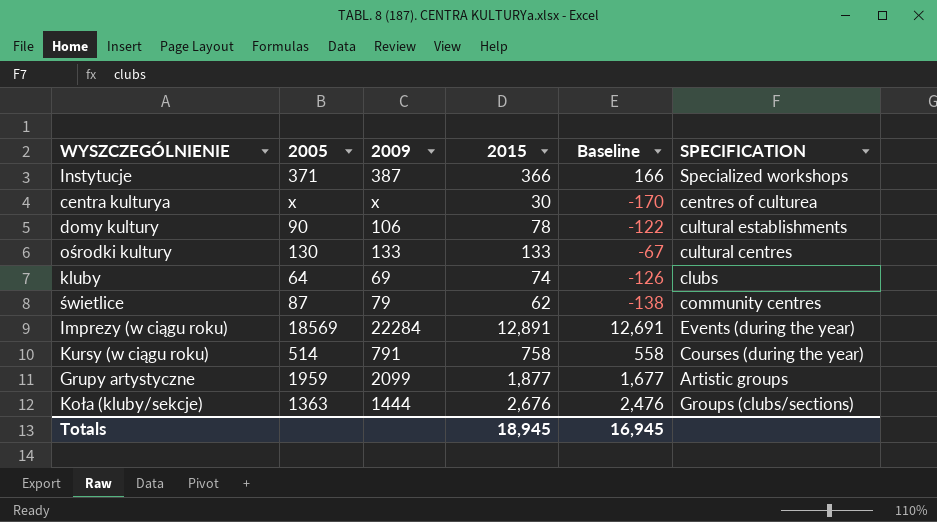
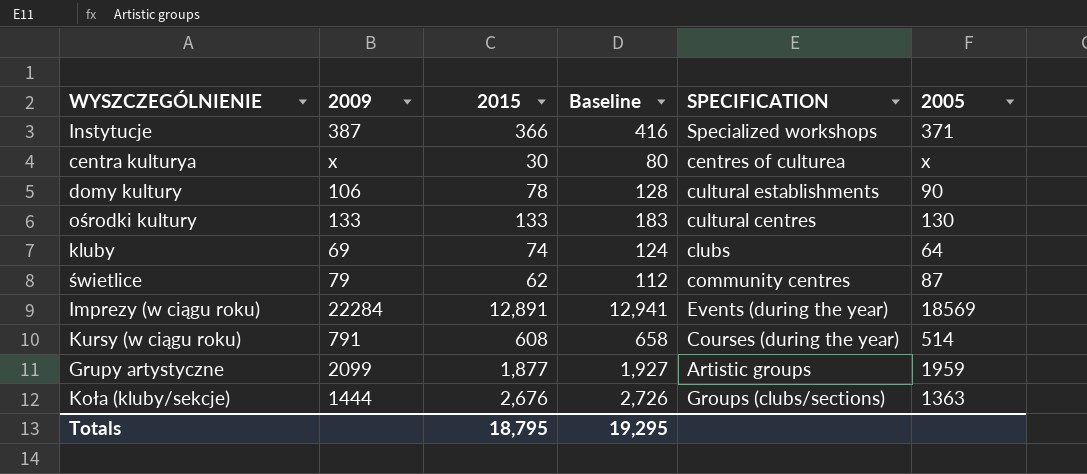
column Baseline | formula: [2015] - 200 -> [2015] + 50
column 2005 | position: 2 -> 6
Kursy (w ciągu roku) | 2015: 758 -> 608
Totals | 2015: 18,945 -> 18,795
Totals | Baseline: 16,945 -> 19,295

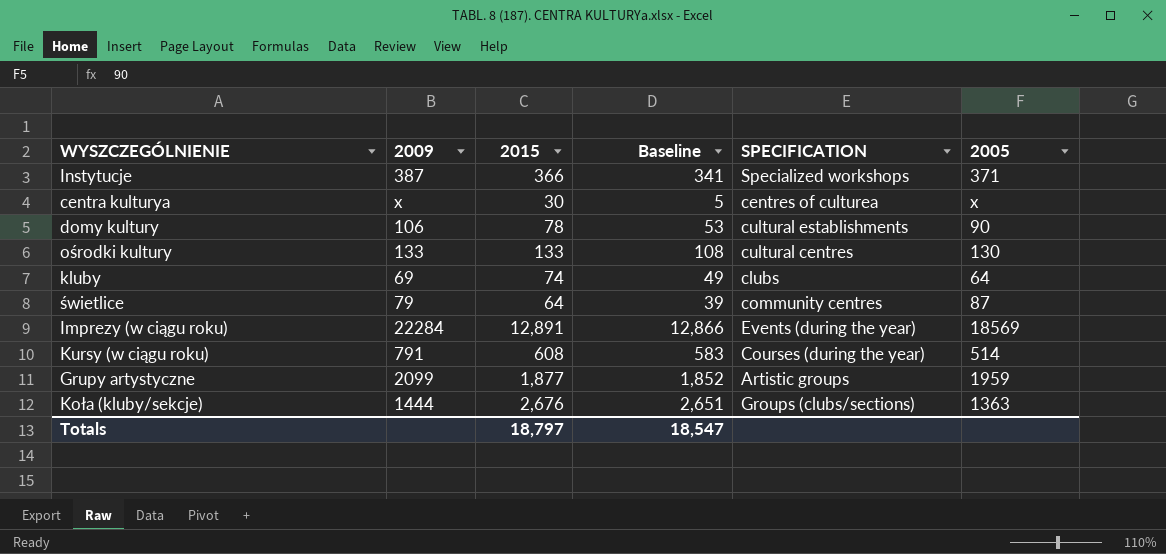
column Baseline | formula: [2015] + 50 -> [2015] - 25
świetlice | 2015: 62 -> 64
Totals | 2015: 18,795 -> 18,797
Totals | Baseline: 19,295 -> 18,547

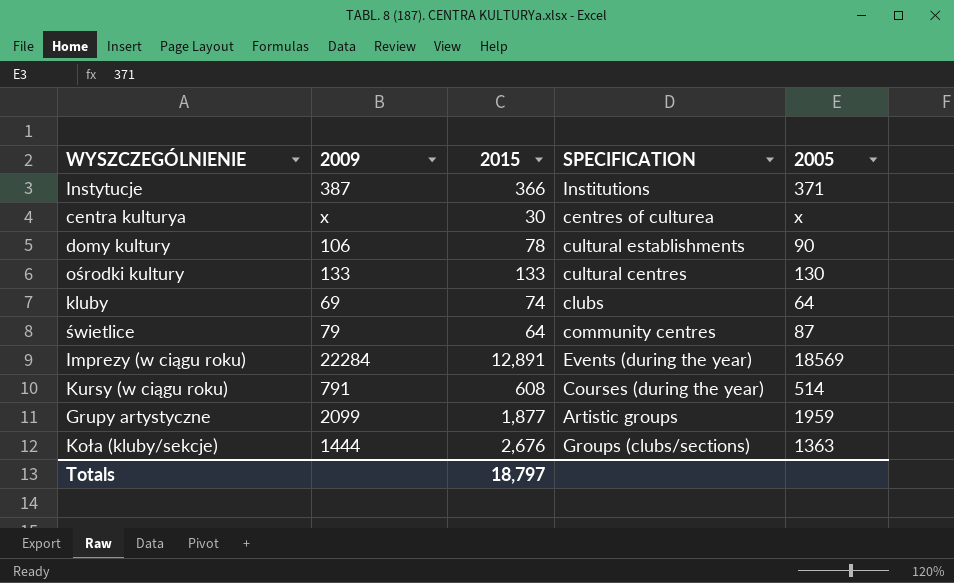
column Baseline | formula: [2015] - 25 -> none
Instytucje | SPECIFICATION: Specialized workshops -> Institutions

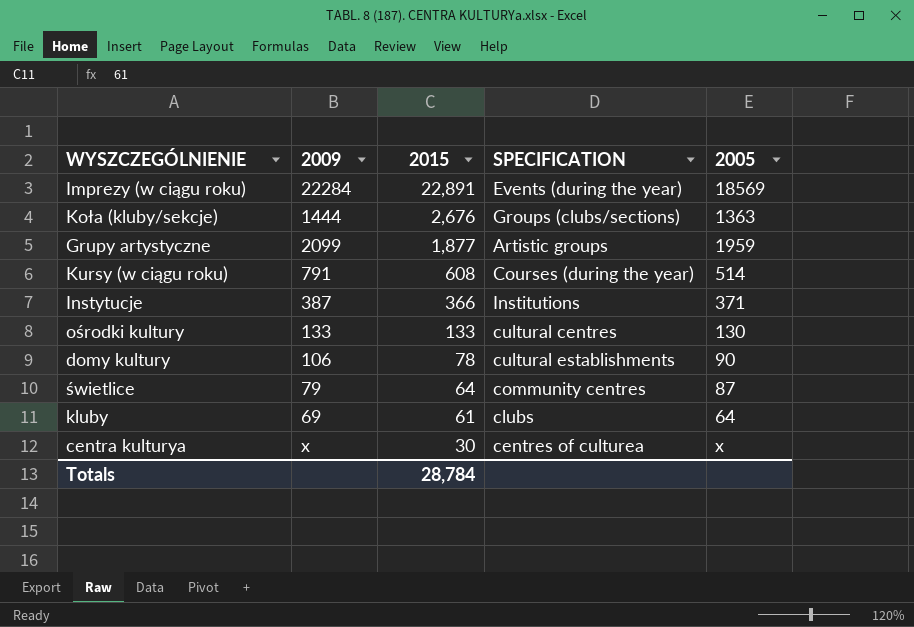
row order: none -> 2015 descending
Imprezy (w ciągu roku) | 2015: 12,891 -> 22,891
kluby | 2015: 74 -> 61
Totals | 2015: 18,797 -> 28,784

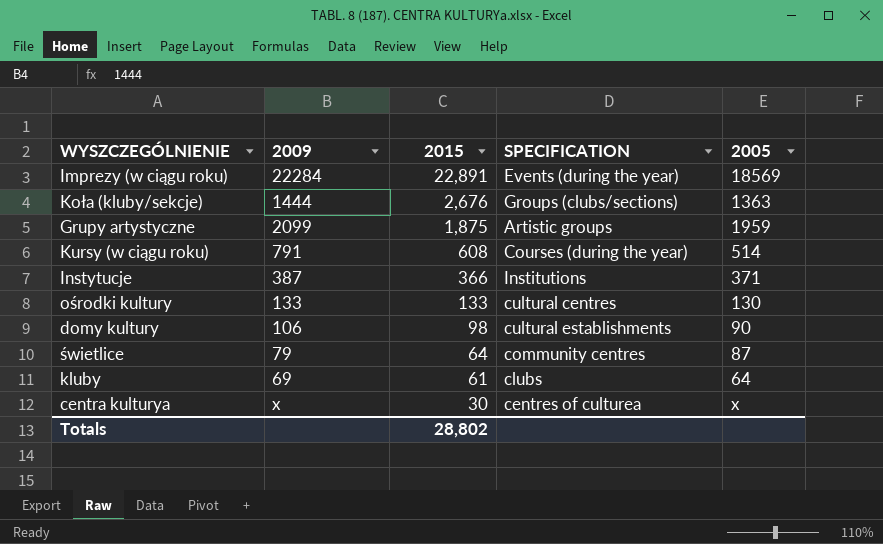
Grupy artystyczne | 2015: 1,877 -> 1,875
domy kultury | 2015: 78 -> 98
Totals | 2015: 28,784 -> 28,802

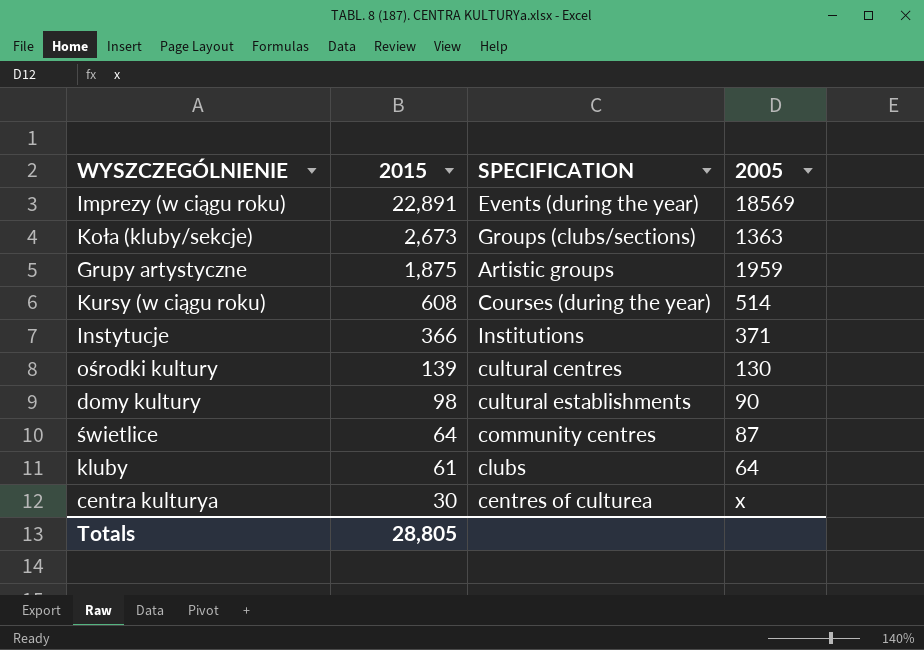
column 2009 | position: 2 -> none
Koła (kluby/sekcje) | 2015: 2,676 -> 2,673
ośrodki kultury | 2015: 133 -> 139
Totals | 2015: 28,802 -> 28,805

